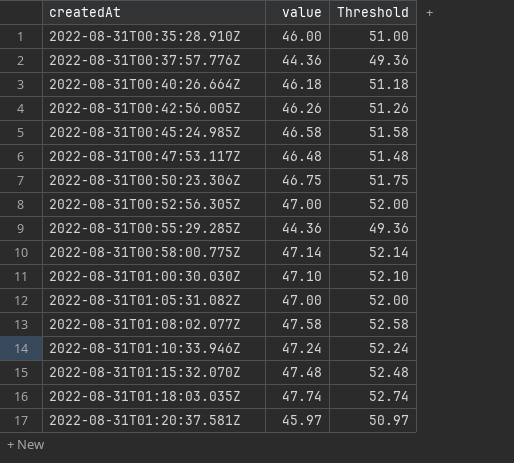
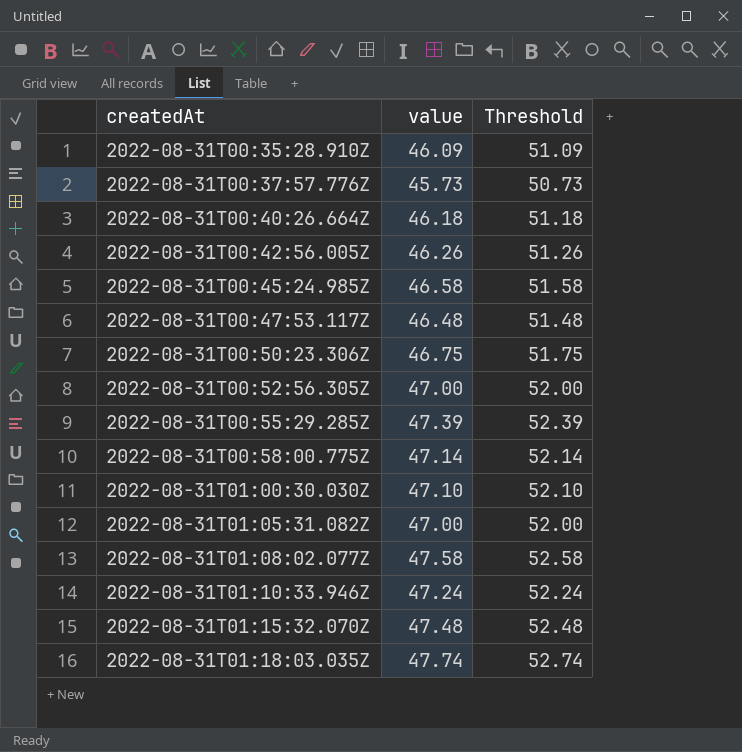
row 2022-08-31T01:20:37.581Z: 45.97 | 50.97 -> none
2022-08-31T00:35:28.910Z | value: 46.00 -> 46.09
2022-08-31T00:35:28.910Z | Threshold: 51.00 -> 51.09
2022-08-31T00:37:57.776Z | value: 44.36 -> 45.73
2022-08-31T00:37:57.776Z | Threshold: 49.36 -> 50.73
2022-08-31T00:55:29.285Z | value: 44.36 -> 47.39
2022-08-31T00:55:29.285Z | Threshold: 49.36 -> 52.39

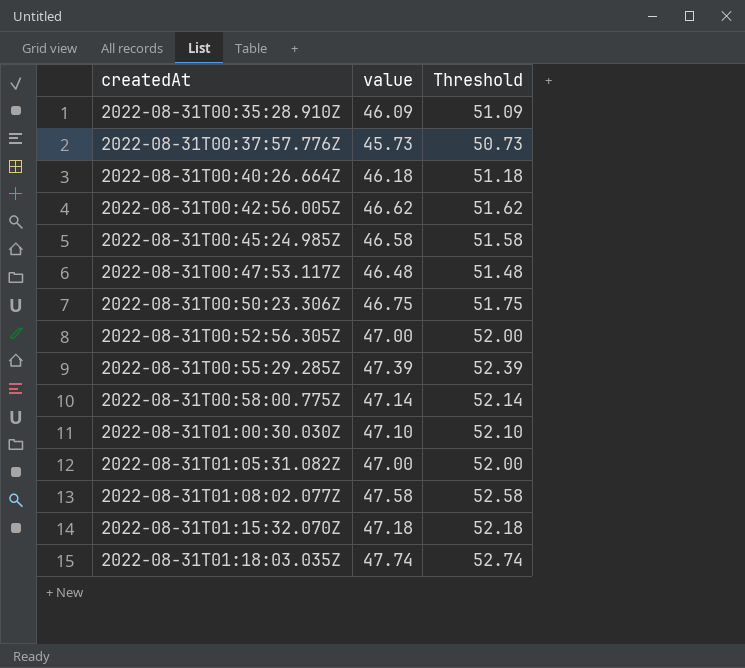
row 2022-08-31T01:10:33.946Z: 47.24 | 52.24 -> none
2022-08-31T00:42:56.005Z | value: 46.26 -> 46.62
2022-08-31T00:42:56.005Z | Threshold: 51.26 -> 51.62
2022-08-31T01:15:32.070Z | value: 47.48 -> 47.18
2022-08-31T01:15:32.070Z | Threshold: 52.48 -> 52.18

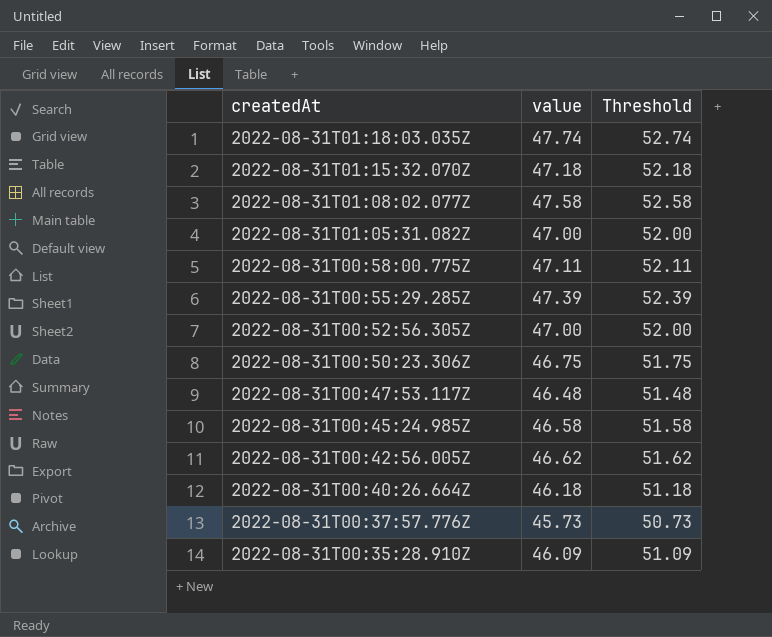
row order: createdAt ascending -> createdAt descending
row 2022-08-31T01:00:30.030Z: 47.10 | 52.10 -> none
2022-08-31T00:58:00.775Z | value: 47.14 -> 47.11
2022-08-31T00:58:00.775Z | Threshold: 52.14 -> 52.11

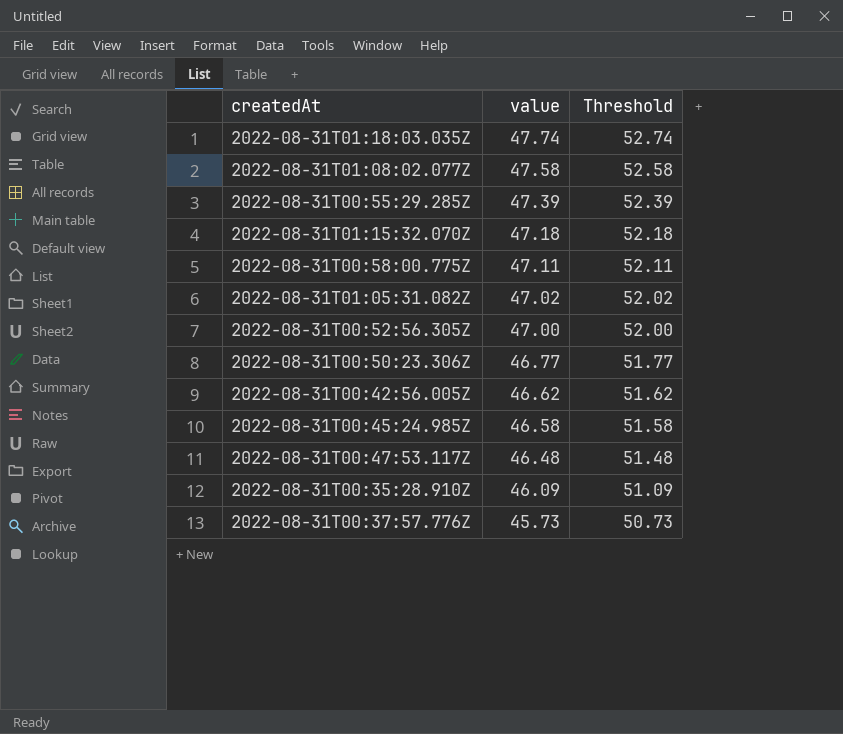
row order: createdAt descending -> value descending
row 2022-08-31T00:40:26.664Z: 46.18 | 51.18 -> none
2022-08-31T01:05:31.082Z | value: 47.00 -> 47.02
2022-08-31T01:05:31.082Z | Threshold: 52.00 -> 52.02
2022-08-31T00:50:23.306Z | value: 46.75 -> 46.77
2022-08-31T00:50:23.306Z | Threshold: 51.75 -> 51.77

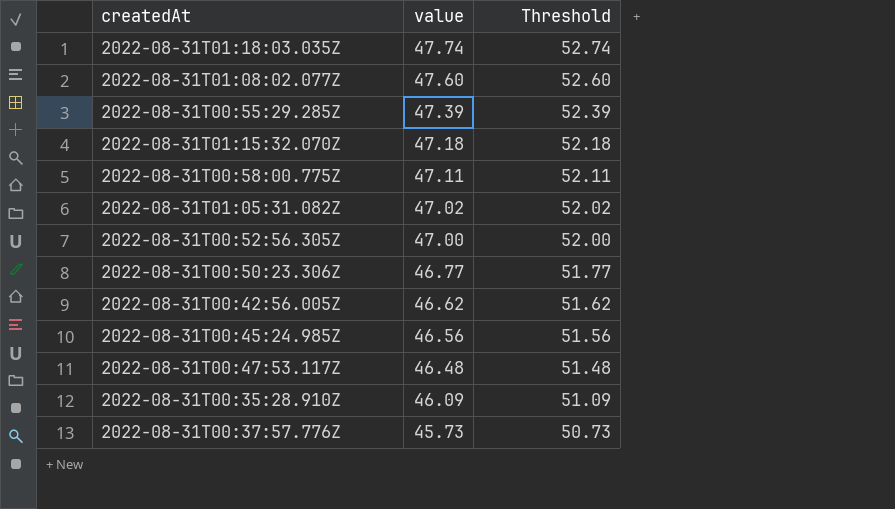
2022-08-31T01:08:02.077Z | value: 47.58 -> 47.60
2022-08-31T01:08:02.077Z | Threshold: 52.58 -> 52.60
2022-08-31T00:45:24.985Z | value: 46.58 -> 46.56
2022-08-31T00:45:24.985Z | Threshold: 51.58 -> 51.56

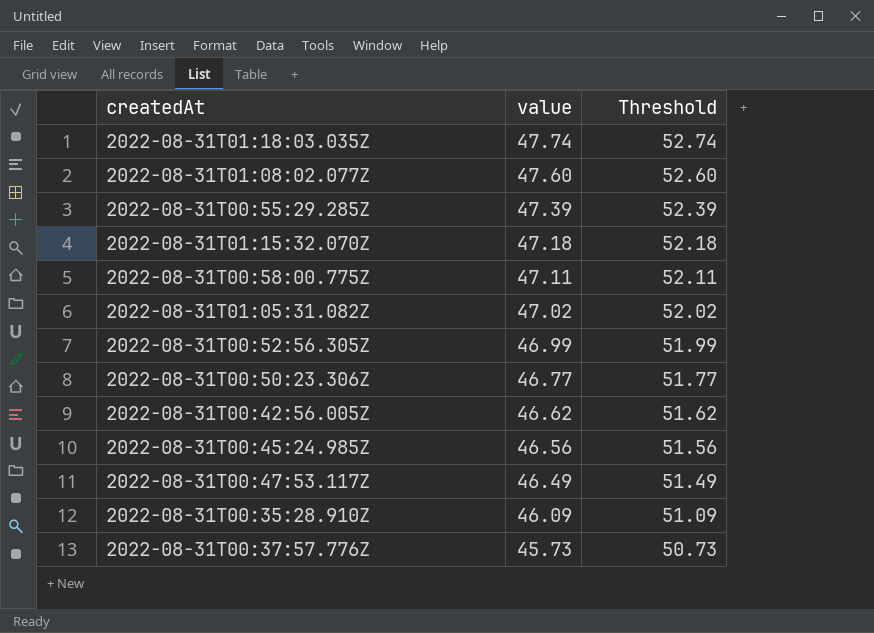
2022-08-31T00:52:56.305Z | value: 47.00 -> 46.99
2022-08-31T00:52:56.305Z | Threshold: 52.00 -> 51.99
2022-08-31T00:47:53.117Z | value: 46.48 -> 46.49
2022-08-31T00:47:53.117Z | Threshold: 51.48 -> 51.49

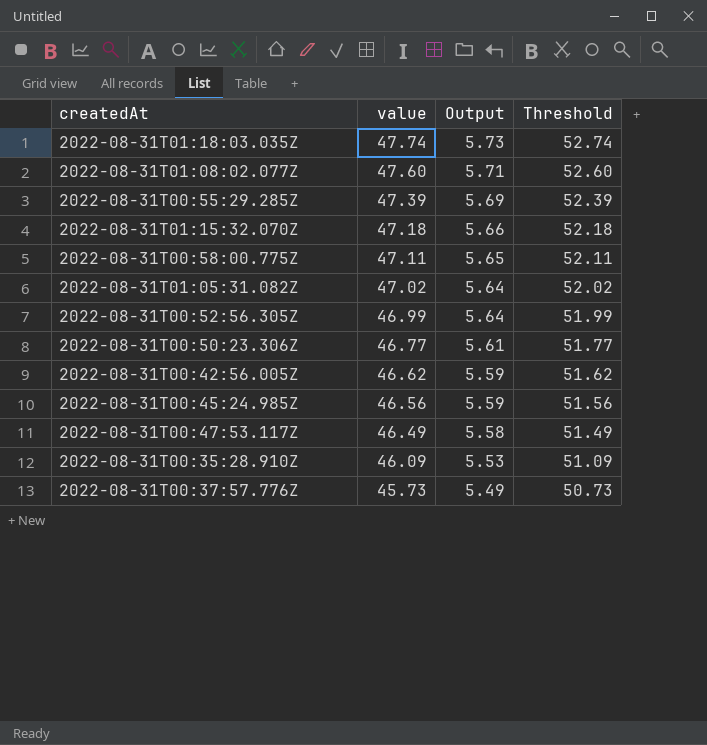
column Output | formula: none -> [value] * 0.12

